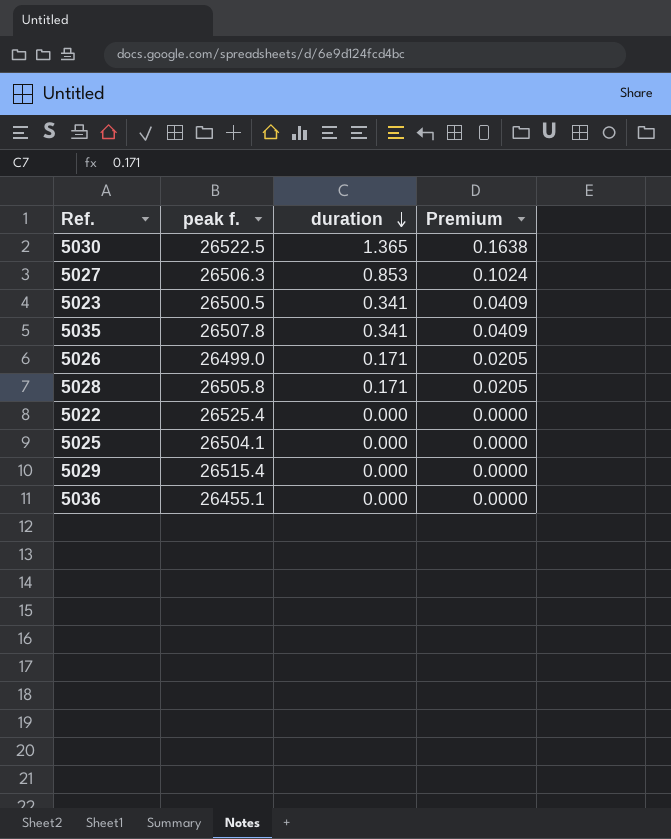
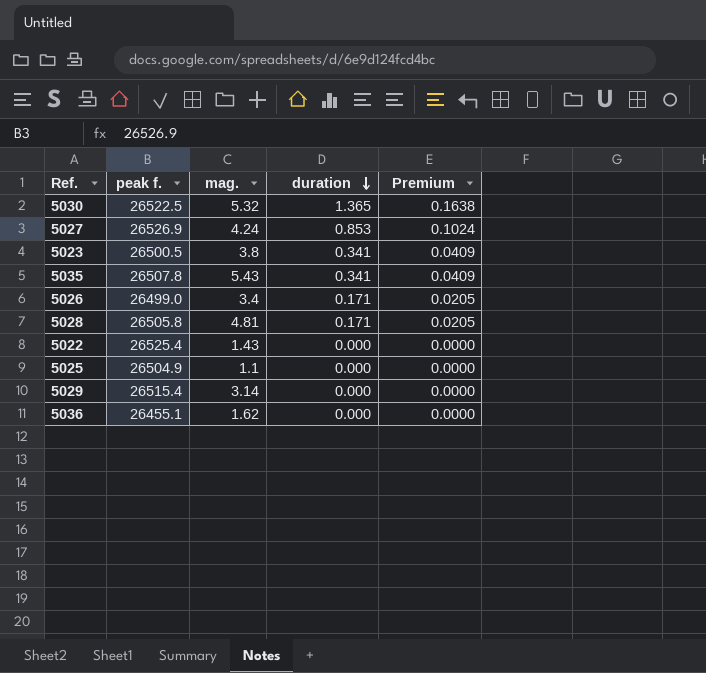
column mag. | position: none -> 3
5027 | peak f.: 26506.3 -> 26526.9
5025 | peak f.: 26504.1 -> 26504.9

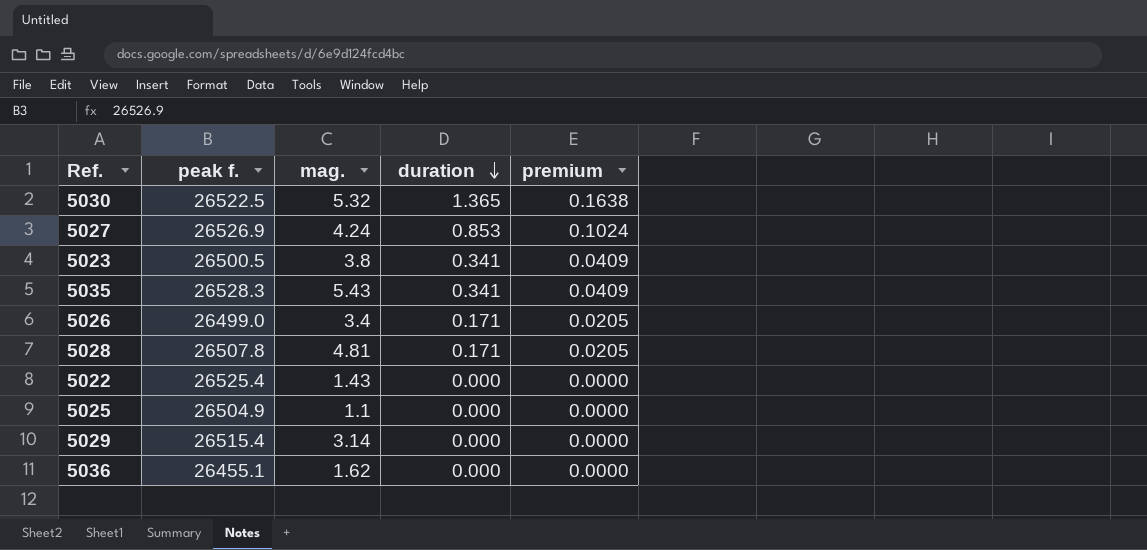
column name: Premium -> premium
5035 | peak f.: 26507.8 -> 26528.3
5028 | peak f.: 26505.8 -> 26507.8

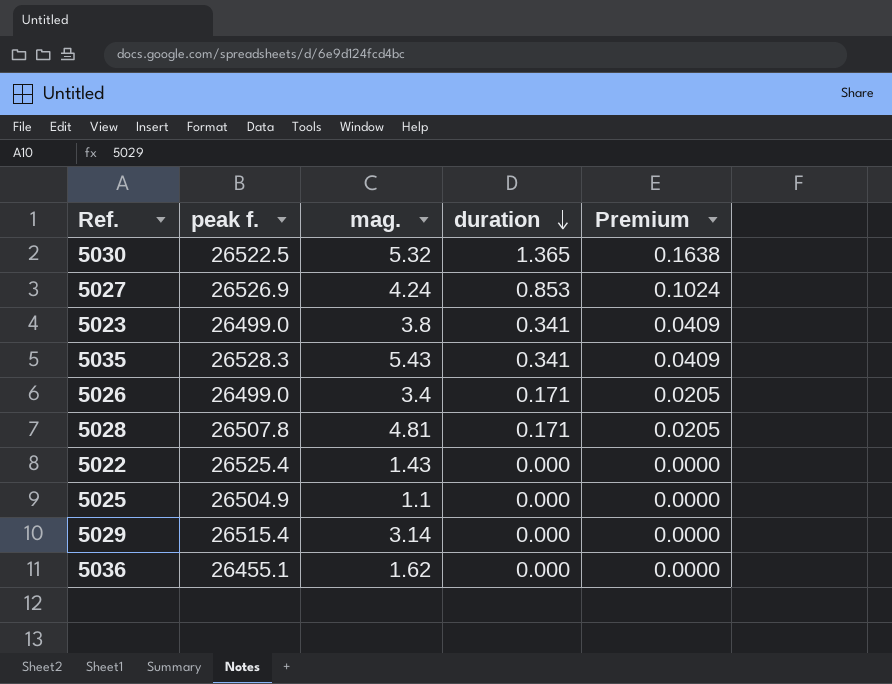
column name: premium -> Premium
5023 | peak f.: 26500.5 -> 26499.0

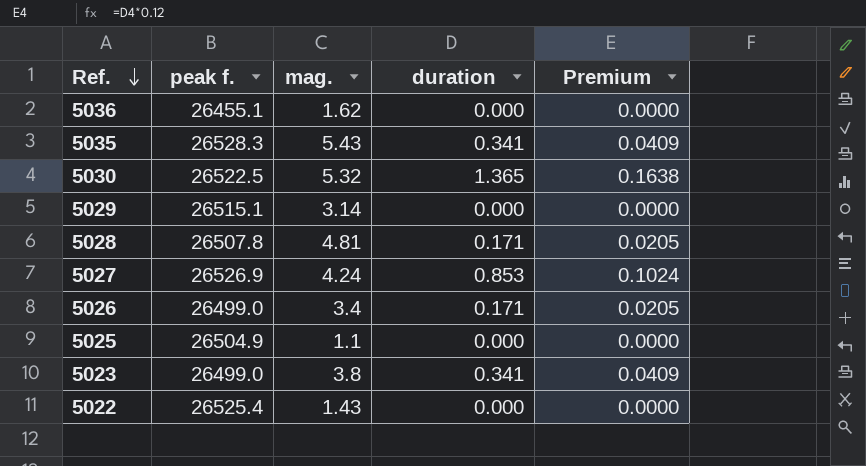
row order: duration descending -> Ref. descending
5029 | peak f.: 26515.4 -> 26515.1

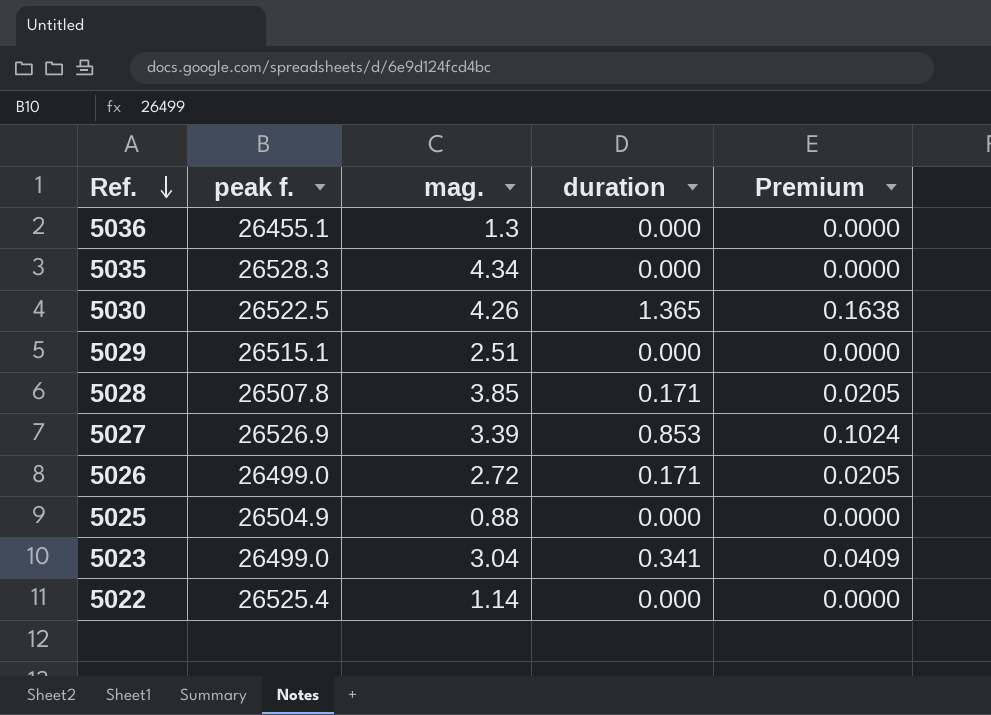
5036 | mag.: 1.62 -> 1.3
5035 | mag.: 5.43 -> 4.34
5035 | duration: 0.341 -> 0.000
5035 | Premium: 0.0409 -> 0.0000
5030 | mag.: 5.32 -> 4.26
5029 | mag.: 3.14 -> 2.51
5028 | mag.: 4.81 -> 3.85
5027 | mag.: 4.24 -> 3.39
5026 | mag.: 3.4 -> 2.72
5025 | mag.: 1.1 -> 0.88
5023 | mag.: 3.8 -> 3.04
5022 | mag.: 1.43 -> 1.14

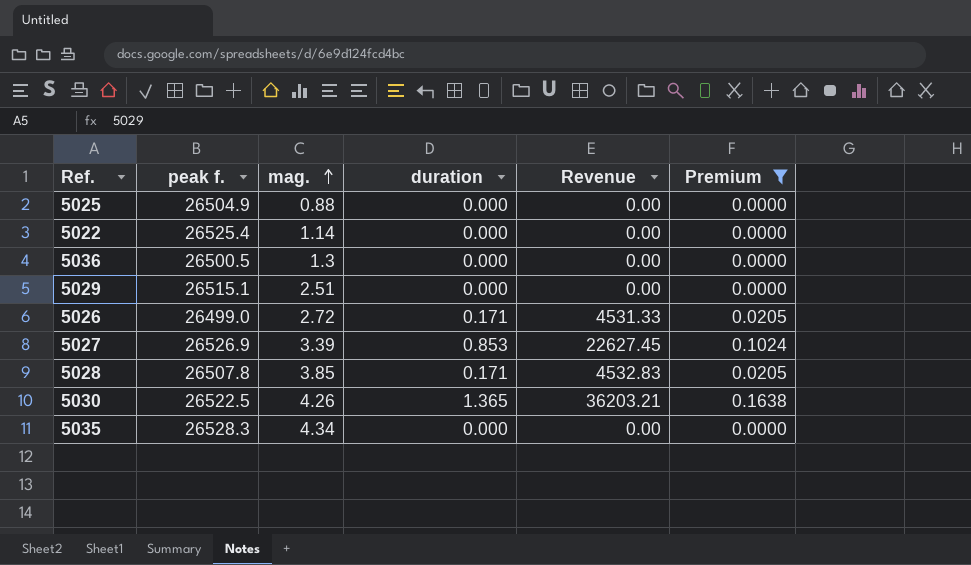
filter: none -> Premium != 0.0409
row order: Ref. descending -> mag. ascending
column Revenue | formula: none -> [peak f.] * [duration]
5036 | peak f.: 26455.1 -> 26500.5

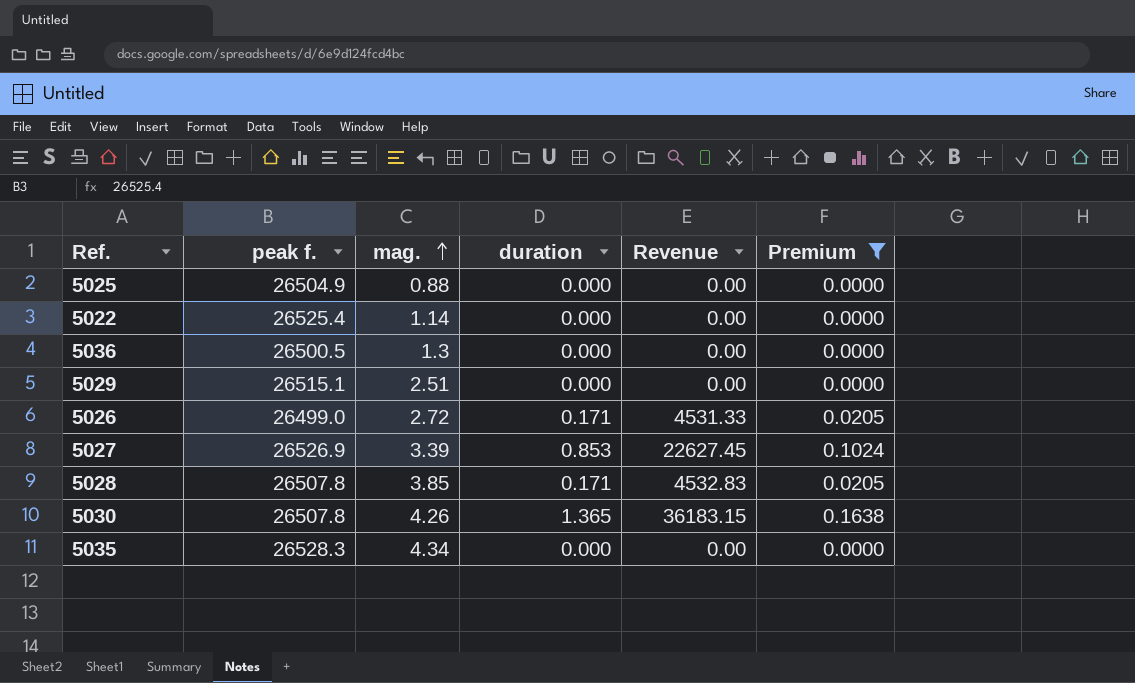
5030 | peak f.: 26522.5 -> 26507.8
5030 | Revenue: 36203.21 -> 36183.15

